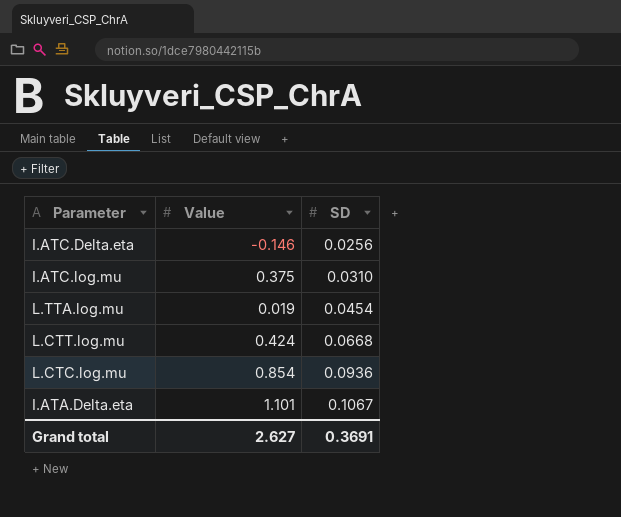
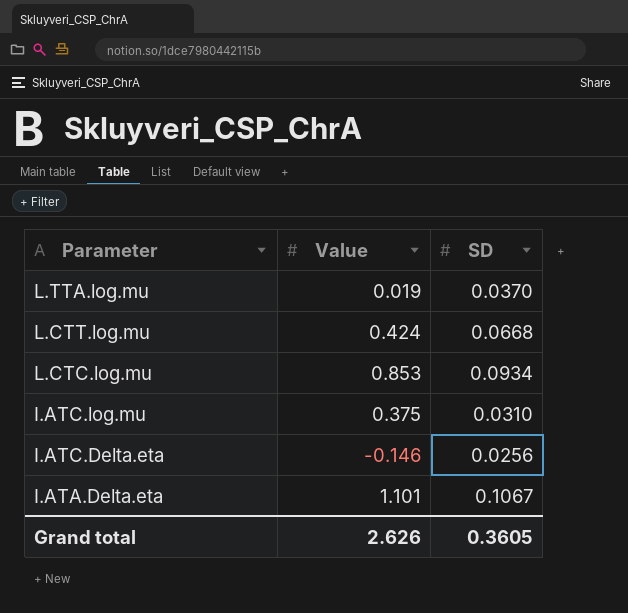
row order: SD ascending -> Parameter descending
L.TTA.log.mu | SD: 0.0454 -> 0.0370
L.CTC.log.mu | Value: 0.854 -> 0.853
L.CTC.log.mu | SD: 0.0936 -> 0.0934
Grand total | Value: 2.627 -> 2.626
Grand total | SD: 0.3691 -> 0.3605

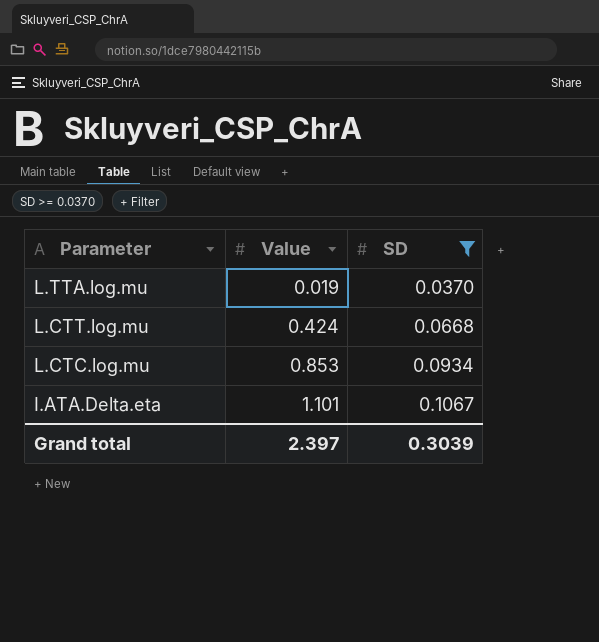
filter: none -> SD >= 0.0370
Grand total | Value: 2.626 -> 2.397
Grand total | SD: 0.3605 -> 0.3039

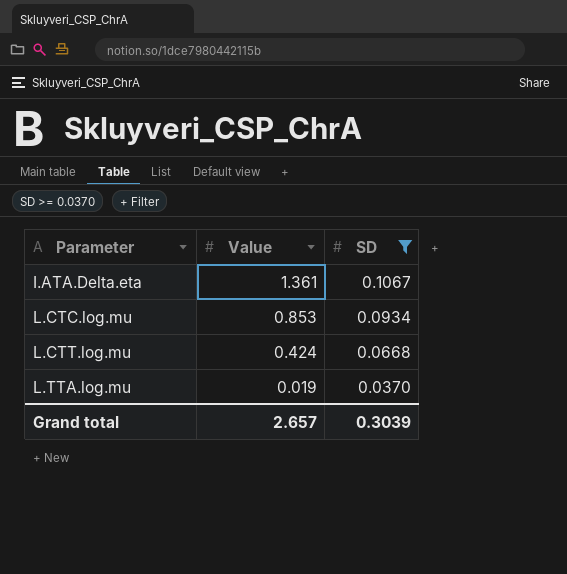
row order: Parameter descending -> Parameter ascending
I.ATA.Delta.eta | Value: 1.101 -> 1.361
Grand total | Value: 2.397 -> 2.657

